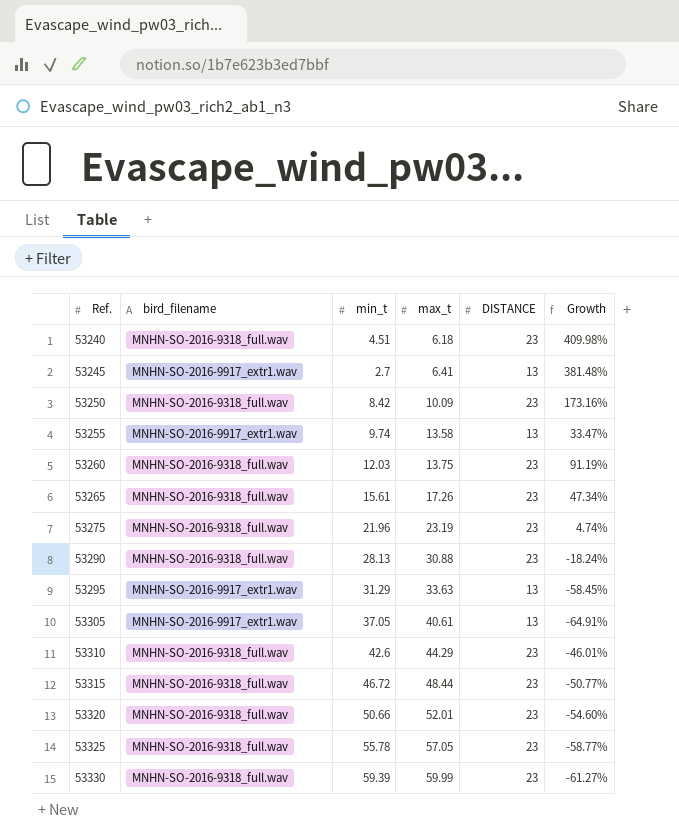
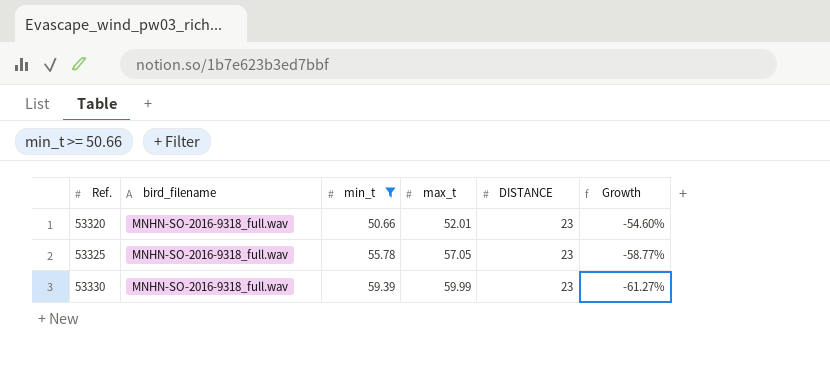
filter: none -> min_t >= 50.66

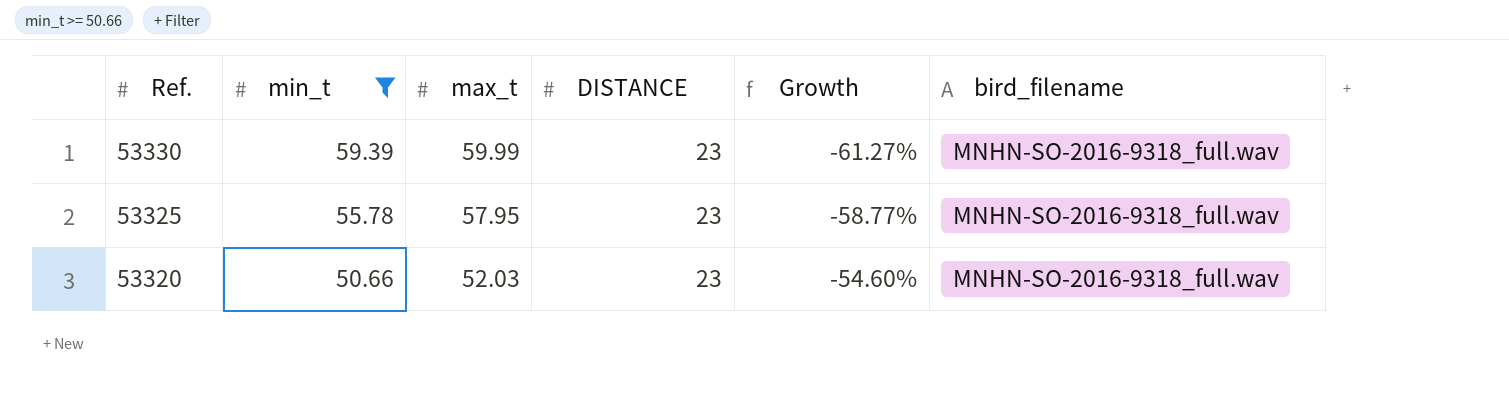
row order: Ref. ascending -> Ref. descending
column bird_filename | position: 2 -> 6
53325 | max_t: 57.05 -> 57.95
53320 | max_t: 52.01 -> 52.03

